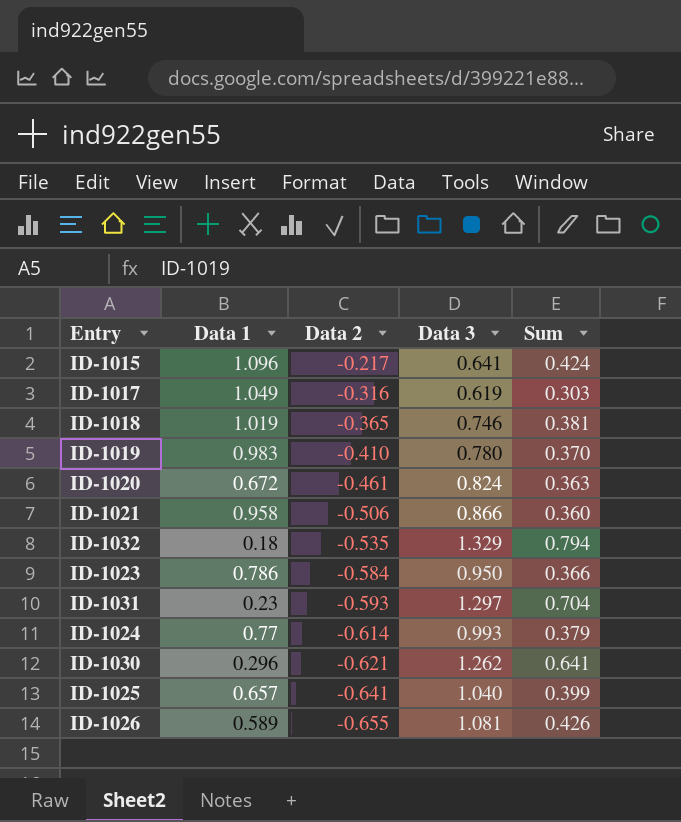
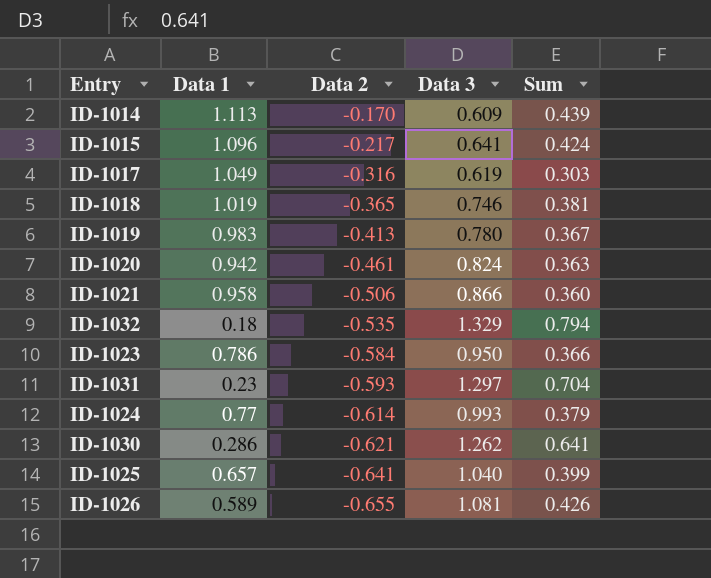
row ID-1014: none -> 1.113 | -0.170 | 0.609 | 0.439
ID-1019 | Data 2: -0.410 -> -0.413
ID-1019 | Sum: 0.370 -> 0.367
ID-1020 | Data 1: 0.672 -> 0.942
ID-1030 | Data 1: 0.296 -> 0.286

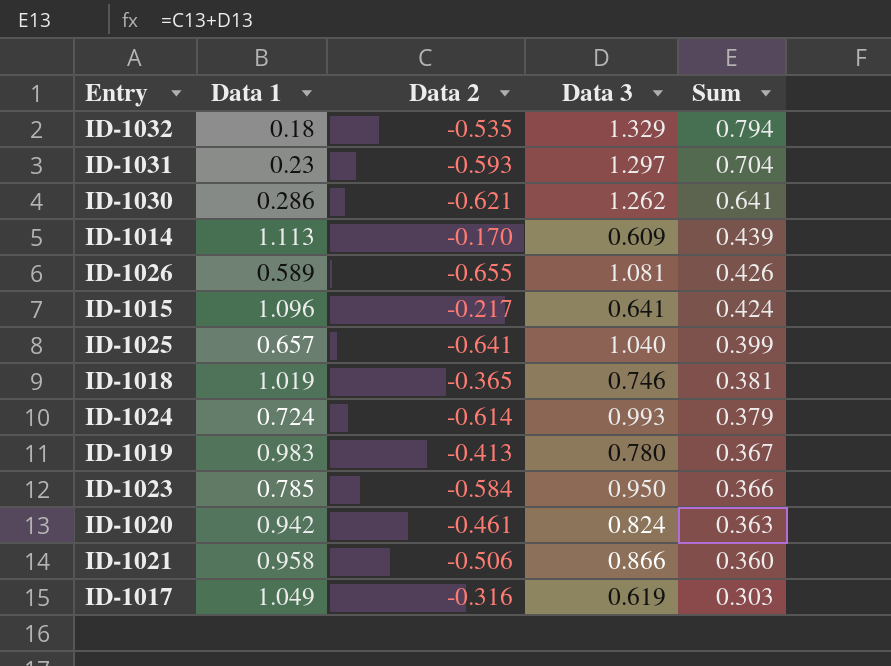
row order: Data 2 descending -> Sum descending
ID-1024 | Data 1: 0.77 -> 0.724
ID-1023 | Data 1: 0.786 -> 0.785

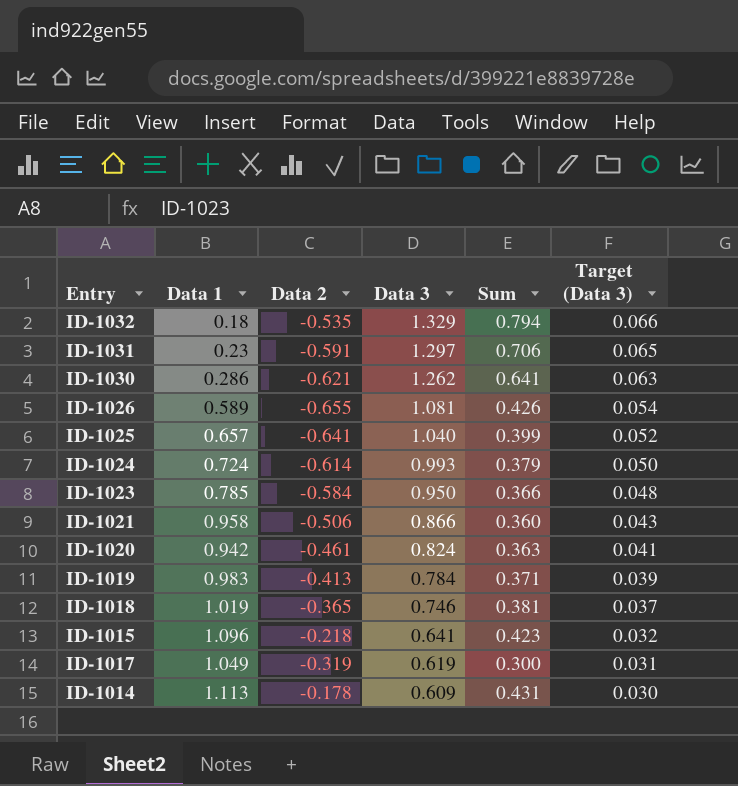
row order: Sum descending -> Data 3 descending
column Target (Data 3) | formula: none -> [Data 3] * 0.05
ID-1031 | Data 2: -0.593 -> -0.591
ID-1031 | Sum: 0.704 -> 0.706
ID-1019 | Data 3: 0.780 -> 0.784
ID-1019 | Sum: 0.367 -> 0.371
ID-1015 | Data 2: -0.217 -> -0.218
ID-1015 | Sum: 0.424 -> 0.423
ID-1017 | Data 2: -0.316 -> -0.319
ID-1017 | Sum: 0.303 -> 0.300
ID-1014 | Data 2: -0.170 -> -0.178
ID-1014 | Sum: 0.439 -> 0.431

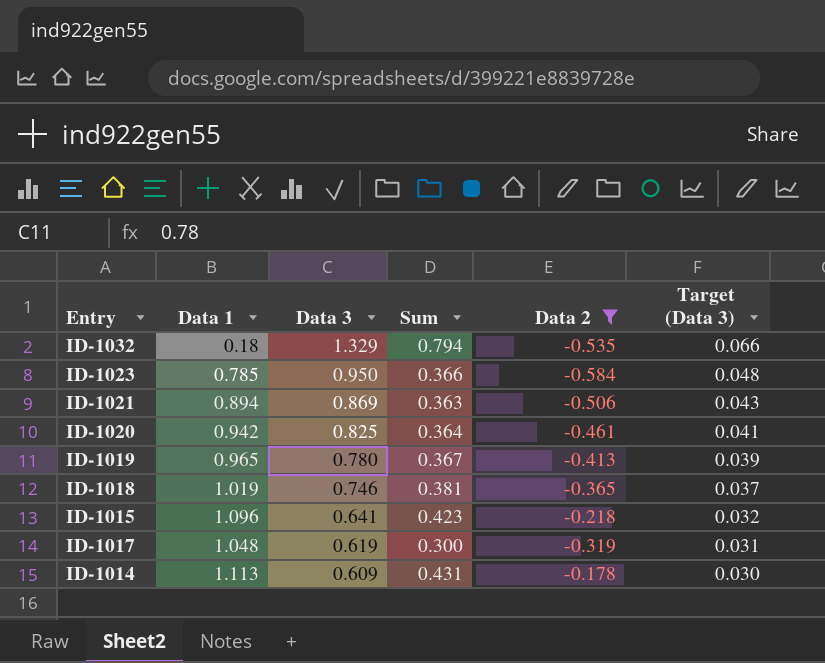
filter: none -> Data 2 >= -0.584
column Data 2 | position: 3 -> 5
ID-1021 | Data 1: 0.958 -> 0.894
ID-1021 | Data 3: 0.866 -> 0.869
ID-1021 | Sum: 0.360 -> 0.363
ID-1020 | Data 3: 0.824 -> 0.825
ID-1020 | Sum: 0.363 -> 0.364
ID-1019 | Data 1: 0.983 -> 0.965
ID-1019 | Data 3: 0.784 -> 0.780
ID-1019 | Sum: 0.371 -> 0.367
ID-1017 | Data 1: 1.049 -> 1.048

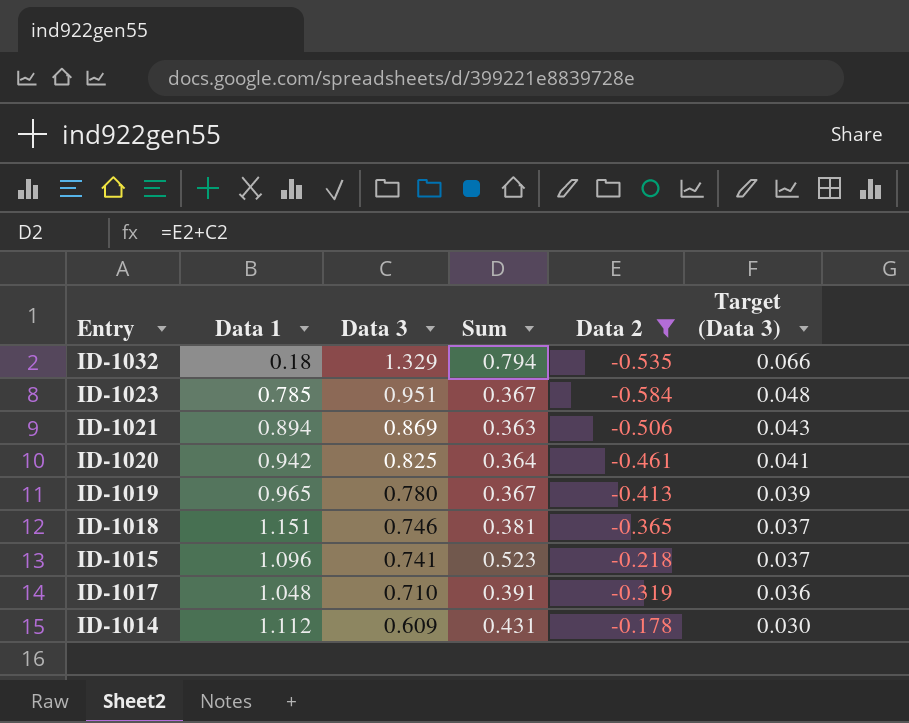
ID-1023 | Data 3: 0.950 -> 0.951
ID-1023 | Sum: 0.366 -> 0.367
ID-1018 | Data 1: 1.019 -> 1.151
ID-1015 | Data 3: 0.641 -> 0.741
ID-1015 | Sum: 0.423 -> 0.523
ID-1015 | Target (Data 3): 0.032 -> 0.037
ID-1017 | Data 3: 0.619 -> 0.710
ID-1017 | Sum: 0.300 -> 0.391
ID-1017 | Target (Data 3): 0.031 -> 0.036
ID-1014 | Data 1: 1.113 -> 1.112

